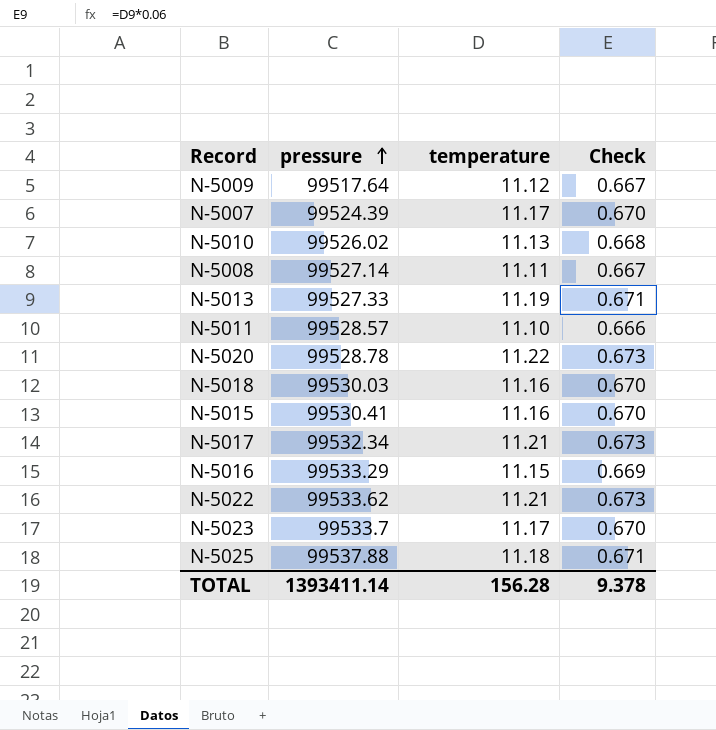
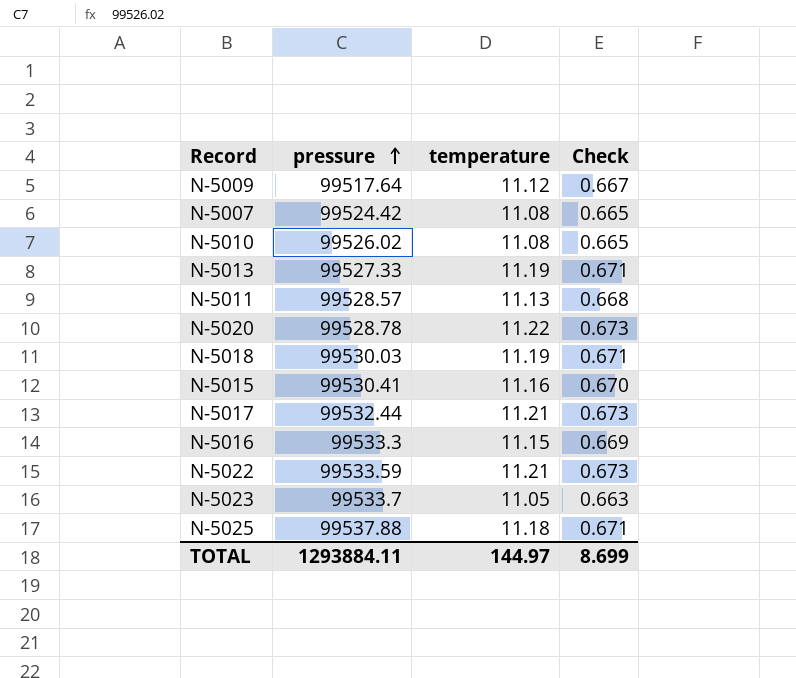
row N-5008: 99527.14 | 11.11 | 0.667 -> none
N-5007 | pressure: 99524.39 -> 99524.42
N-5007 | temperature: 11.17 -> 11.08
N-5007 | Check: 0.670 -> 0.665
N-5010 | temperature: 11.13 -> 11.08
N-5010 | Check: 0.668 -> 0.665
N-5011 | temperature: 11.10 -> 11.13
N-5011 | Check: 0.666 -> 0.668
N-5018 | temperature: 11.16 -> 11.19
N-5018 | Check: 0.670 -> 0.671
N-5017 | pressure: 99532.34 -> 99532.44
N-5016 | pressure: 99533.29 -> 99533.3
N-5022 | pressure: 99533.62 -> 99533.59
N-5023 | temperature: 11.17 -> 11.05
N-5023 | Check: 0.670 -> 0.663
TOTAL | pressure: 1393411.14 -> 1293884.11
TOTAL | temperature: 156.28 -> 144.97
TOTAL | Check: 9.378 -> 8.699

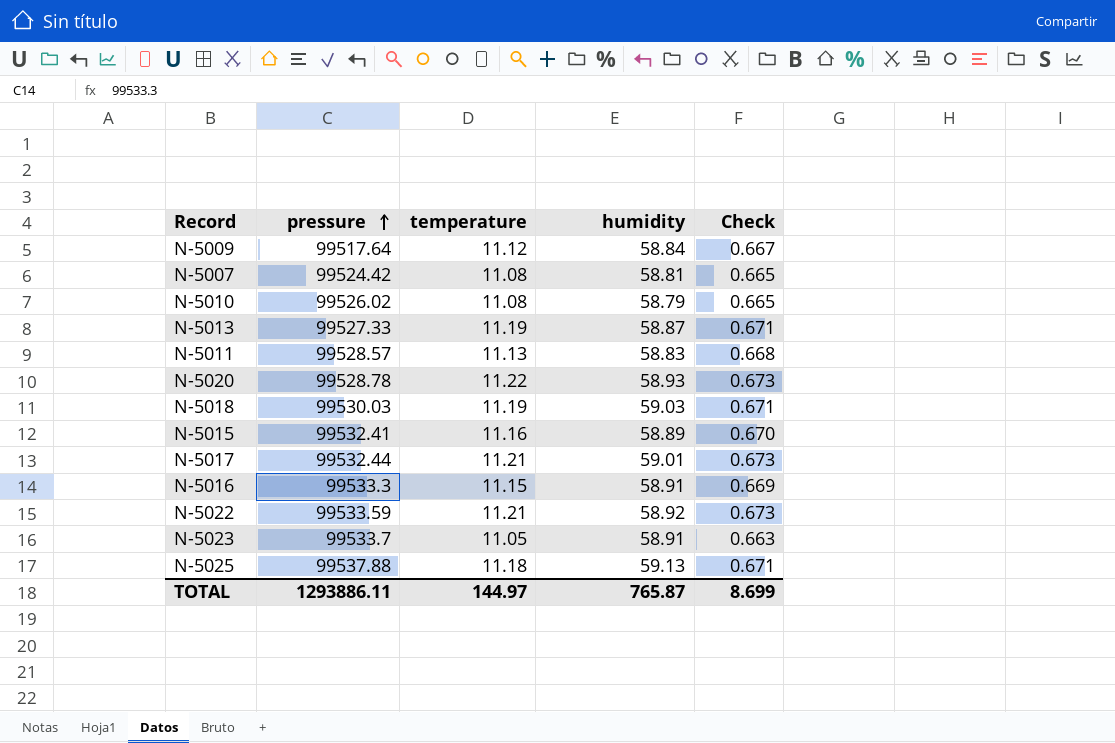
column humidity | position: none -> 4
N-5015 | pressure: 99530.41 -> 99532.41
TOTAL | pressure: 1293884.11 -> 1293886.11

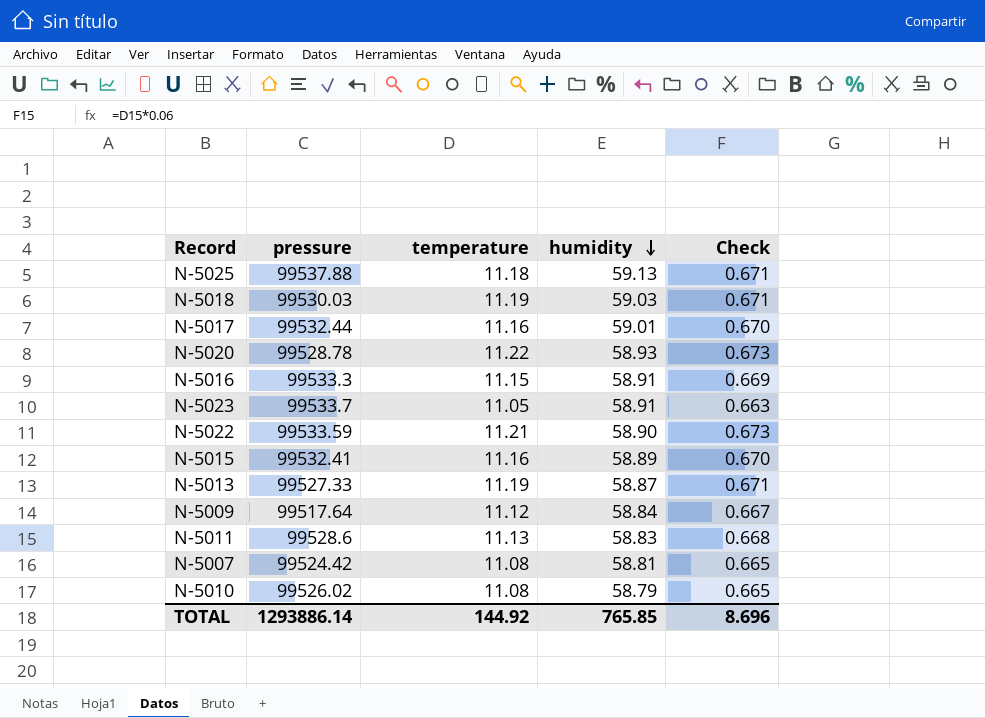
row order: pressure ascending -> humidity descending
N-5017 | temperature: 11.21 -> 11.16
N-5017 | Check: 0.673 -> 0.670
N-5022 | humidity: 58.92 -> 58.90
N-5011 | pressure: 99528.57 -> 99528.6
TOTAL | pressure: 1293886.11 -> 1293886.14
TOTAL | temperature: 144.97 -> 144.92
TOTAL | humidity: 765.87 -> 765.85
TOTAL | Check: 8.699 -> 8.696

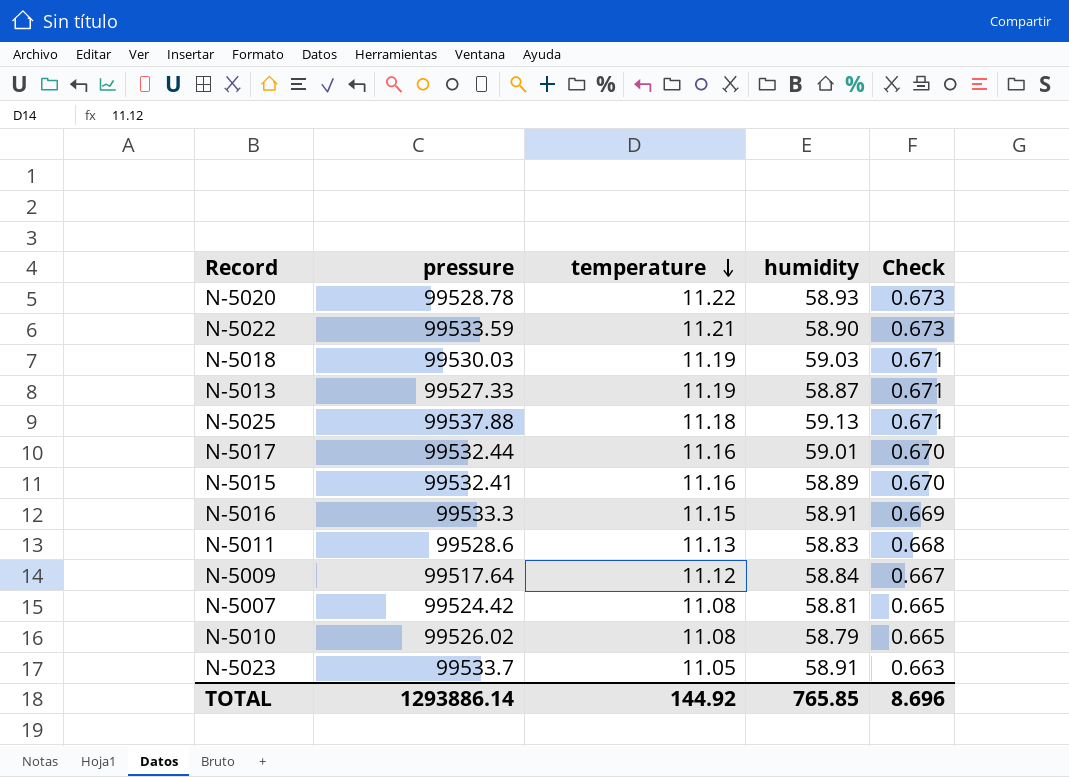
row order: humidity descending -> temperature descending

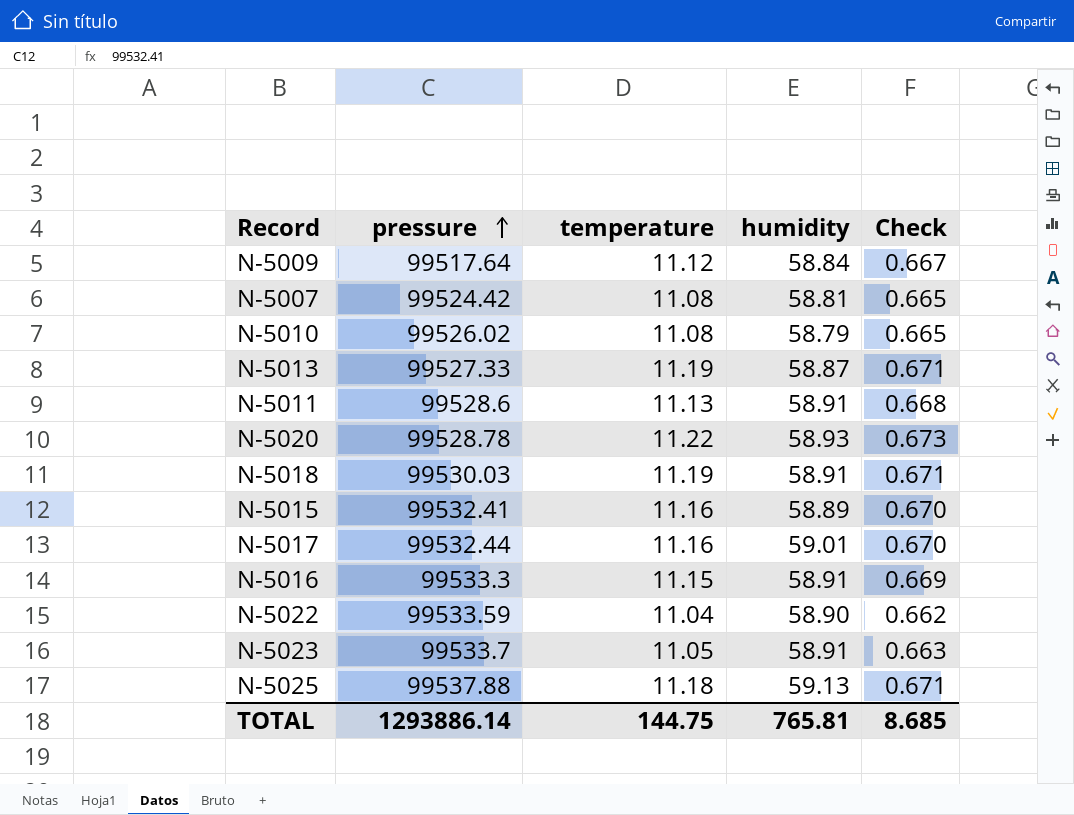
row order: temperature descending -> pressure ascending
N-5011 | humidity: 58.83 -> 58.91
N-5018 | humidity: 59.03 -> 58.91
N-5022 | temperature: 11.21 -> 11.04
N-5022 | Check: 0.673 -> 0.662
TOTAL | temperature: 144.92 -> 144.75
TOTAL | humidity: 765.85 -> 765.81
TOTAL | Check: 8.696 -> 8.685

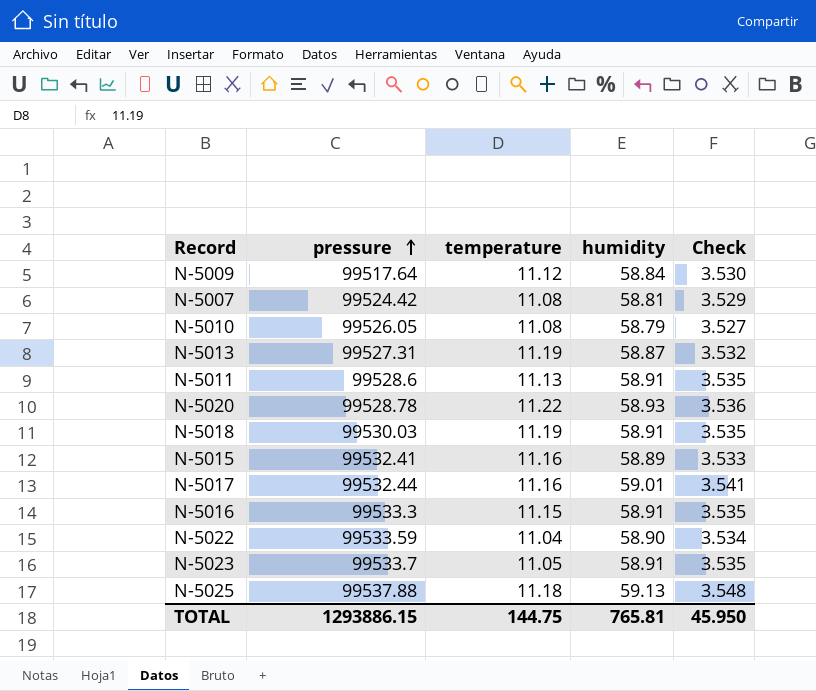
column Check | formula: [temperature] * 0.06 -> [humidity] * 0.06
N-5010 | pressure: 99526.02 -> 99526.05
N-5013 | pressure: 99527.33 -> 99527.31
TOTAL | pressure: 1293886.14 -> 1293886.15
TOTAL | Check: 8.685 -> 45.950

